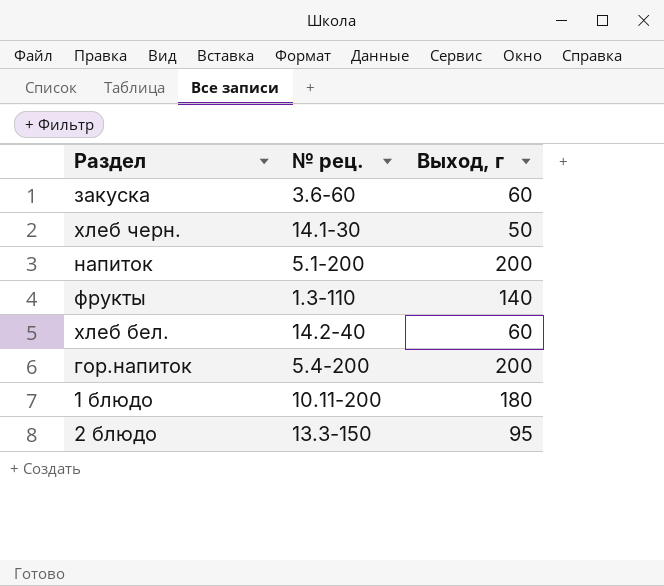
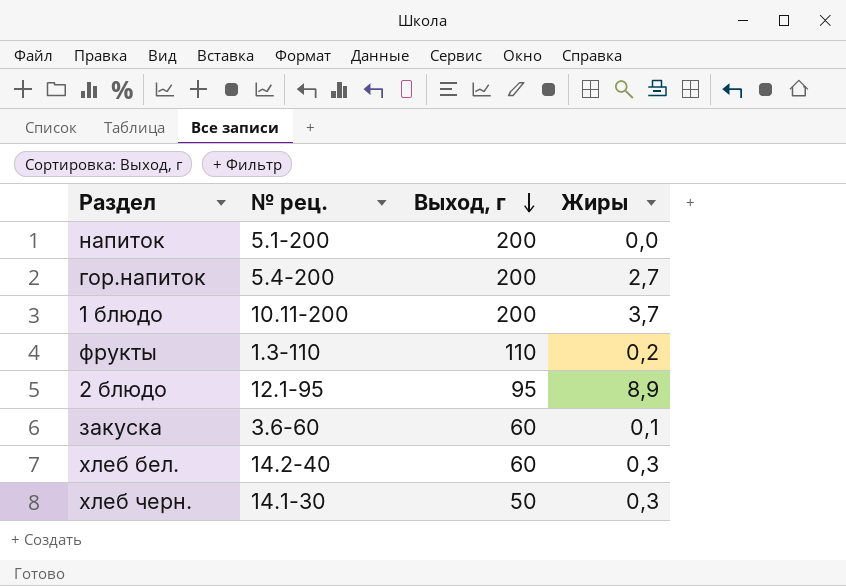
row order: none -> Выход, г descending
column Жиры | position: none -> 4
1 блюдо | Выход, г: 180 -> 200
фрукты | Выход, г: 140 -> 110
2 блюдо | № рец.: 13.3-150 -> 12.1-95

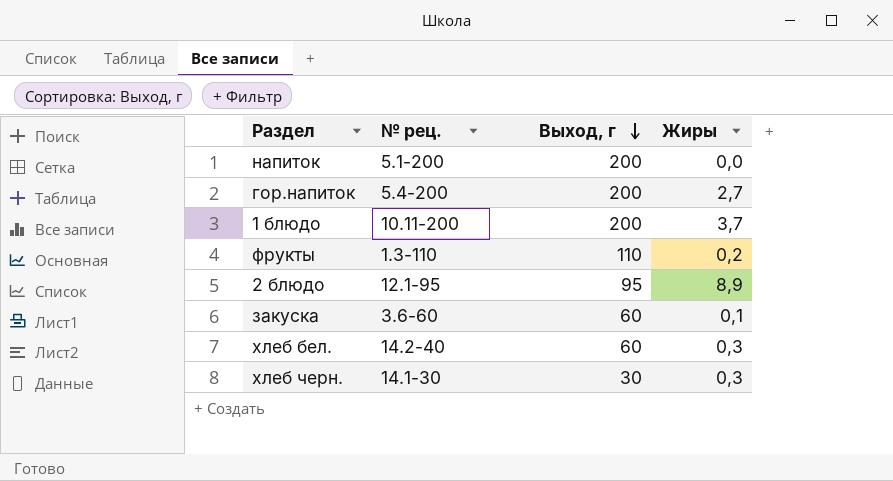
хлеб черн. | Выход, г: 50 -> 30

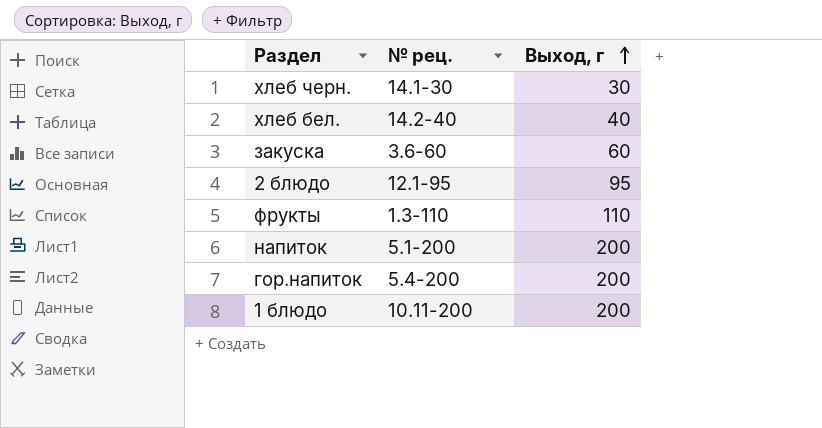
row order: Выход, г descending -> Выход, г ascending
column Жиры | position: 4 -> none
хлеб бел. | Выход, г: 60 -> 40

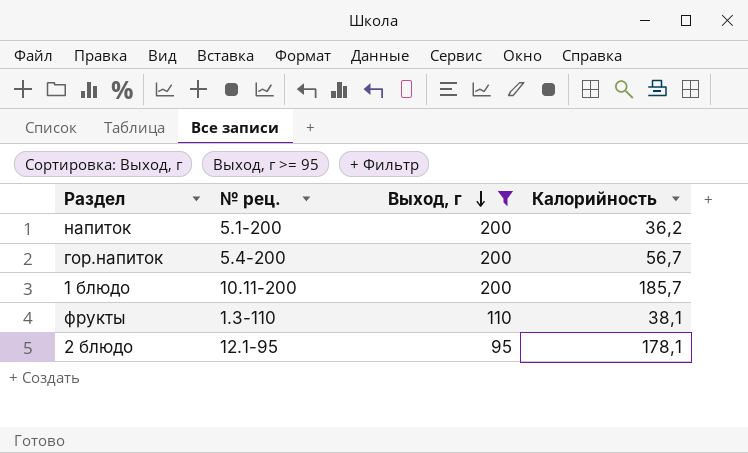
filter: none -> Выход, г >= 95
row order: Выход, г ascending -> Выход, г descending
column Калорийность | position: none -> 4

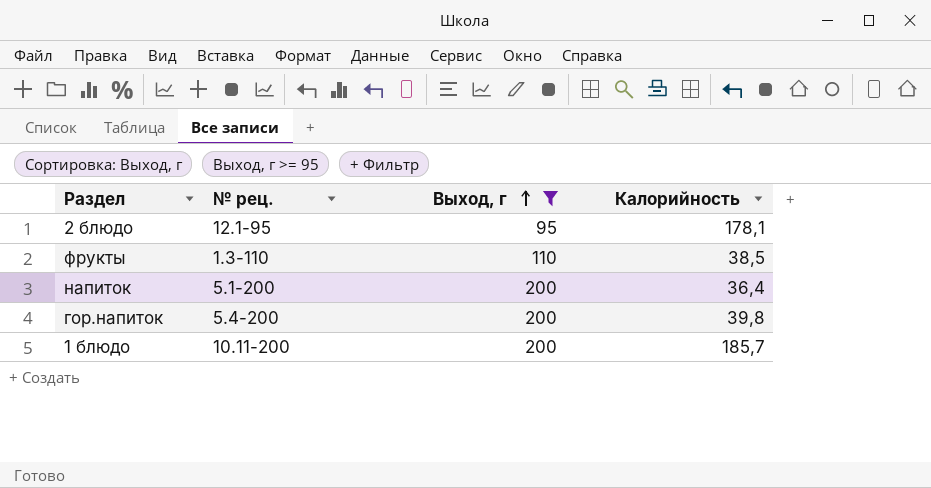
row order: Выход, г descending -> Выход, г ascending
фрукты | Калорийность: 38,1 -> 38,5
напиток | Калорийность: 36,2 -> 36,4
гор.напиток | Калорийность: 56,7 -> 39,8

